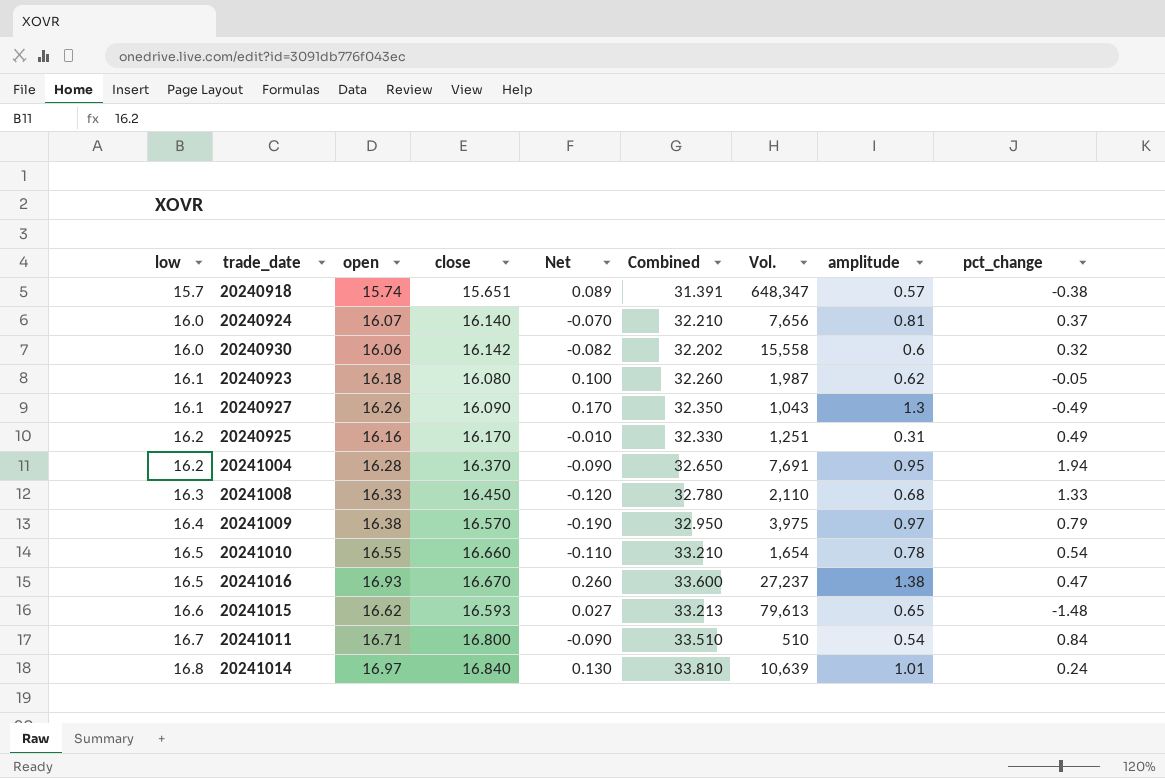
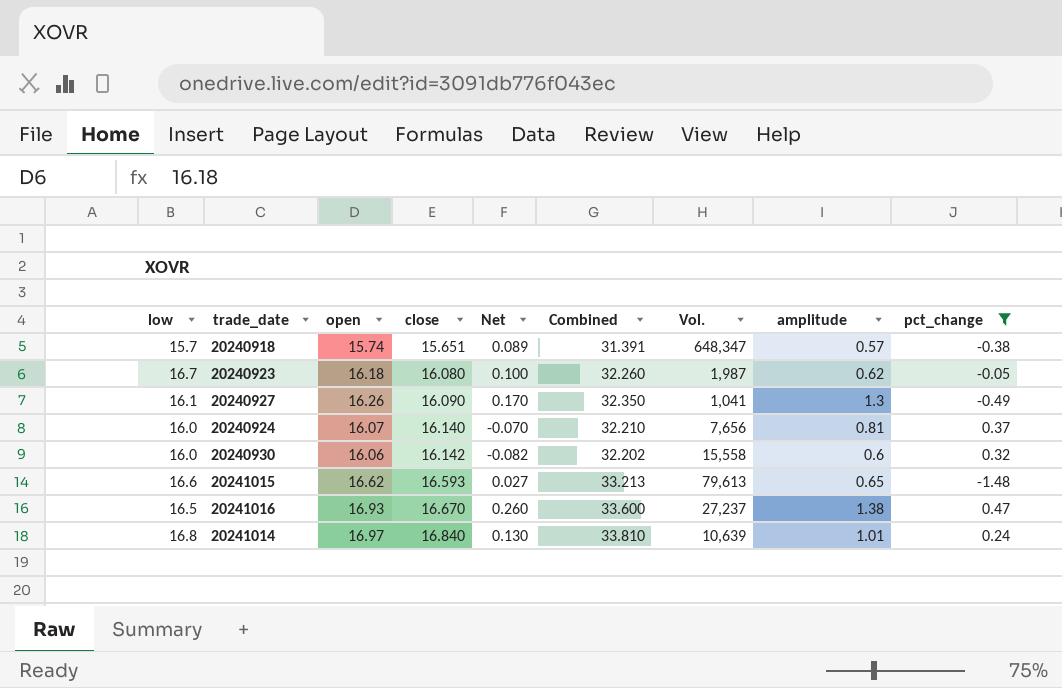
filter: none -> pct_change <= 0.47
row order: low ascending -> close ascending
20240923 | low: 16.1 -> 16.7
20240927 | Vol.: 1,043 -> 1,041

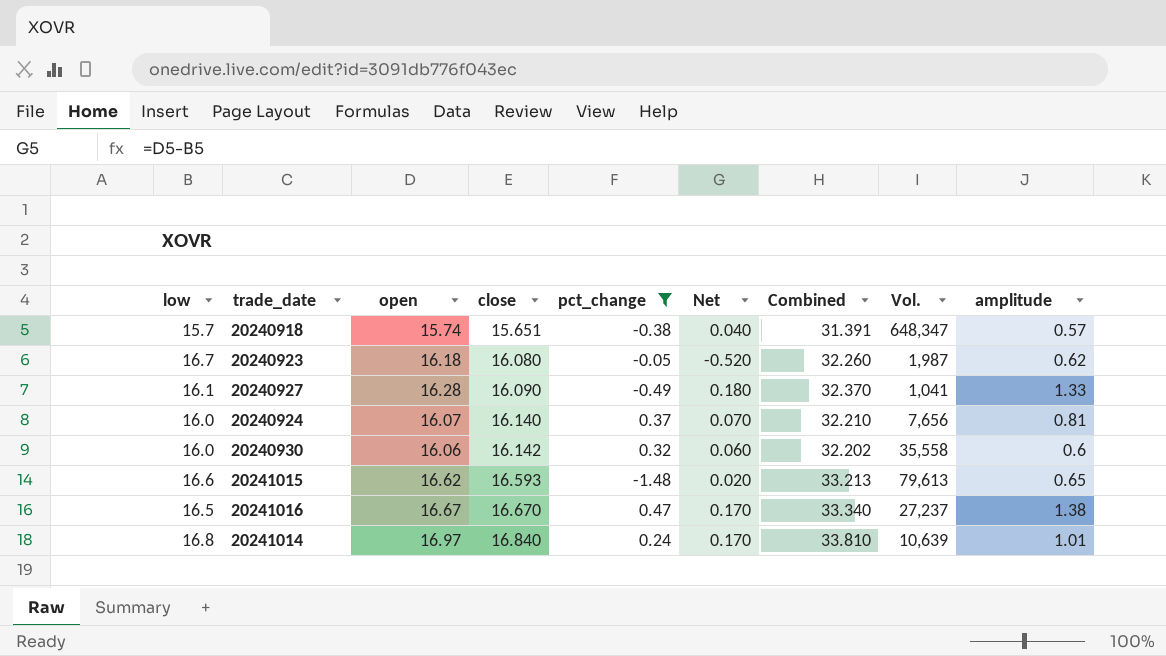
column pct_change | position: 9 -> 5
column Net | formula: [open] - [close] -> [open] - [low]
20240927 | open: 16.26 -> 16.28
20240927 | Combined: 32.350 -> 32.370
20240927 | amplitude: 1.3 -> 1.33
20240930 | Vol.: 15,558 -> 35,558
20241016 | open: 16.93 -> 16.67
20241016 | Combined: 33.600 -> 33.340

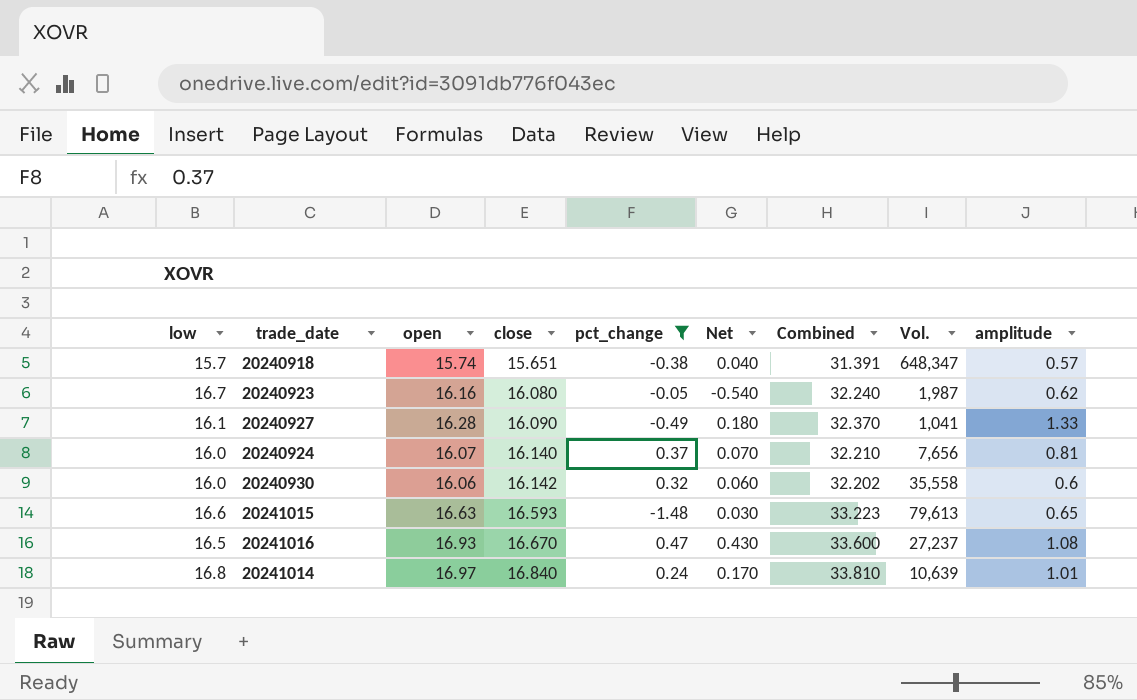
20240923 | open: 16.18 -> 16.16
20240923 | Net: -0.520 -> -0.540
20240923 | Combined: 32.260 -> 32.240
20241015 | open: 16.62 -> 16.63
20241015 | Net: 0.020 -> 0.030
20241015 | Combined: 33.213 -> 33.223
20241016 | open: 16.67 -> 16.93
20241016 | Net: 0.170 -> 0.430
20241016 | Combined: 33.340 -> 33.600
20241016 | amplitude: 1.38 -> 1.08

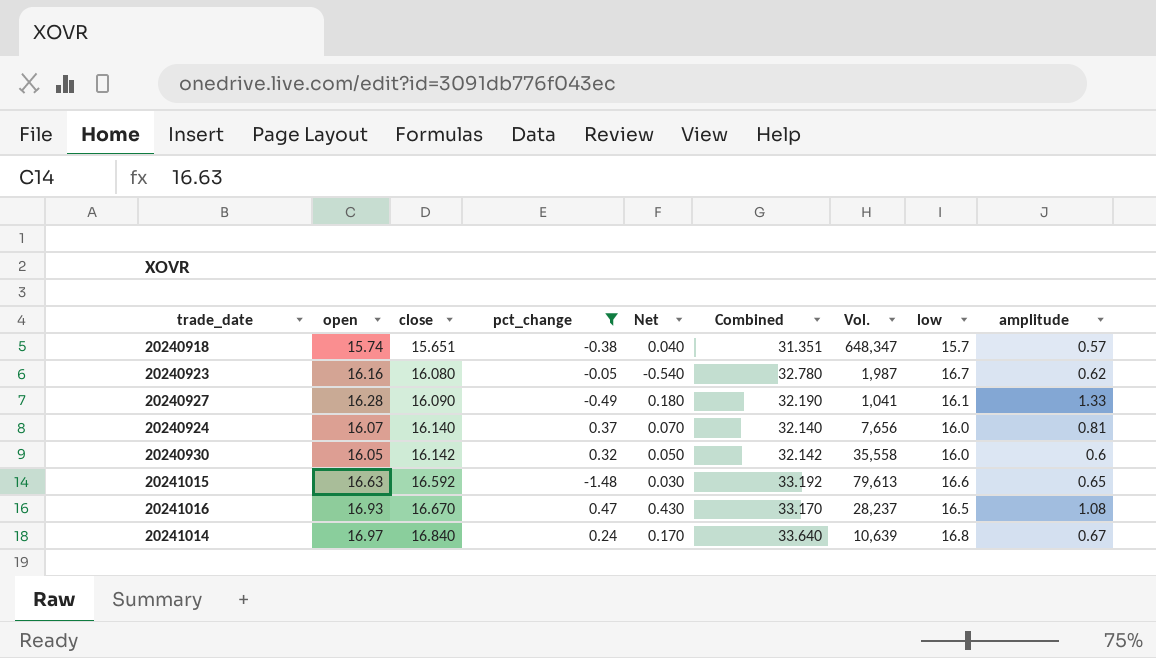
column Combined | formula: [open] + [close] -> [close] + [low]
column low | position: 1 -> 8
20240930 | open: 16.06 -> 16.05
20240930 | Net: 0.060 -> 0.050
20241015 | close: 16.593 -> 16.592
20241016 | Vol.: 27,237 -> 28,237
20241014 | amplitude: 1.01 -> 0.67

